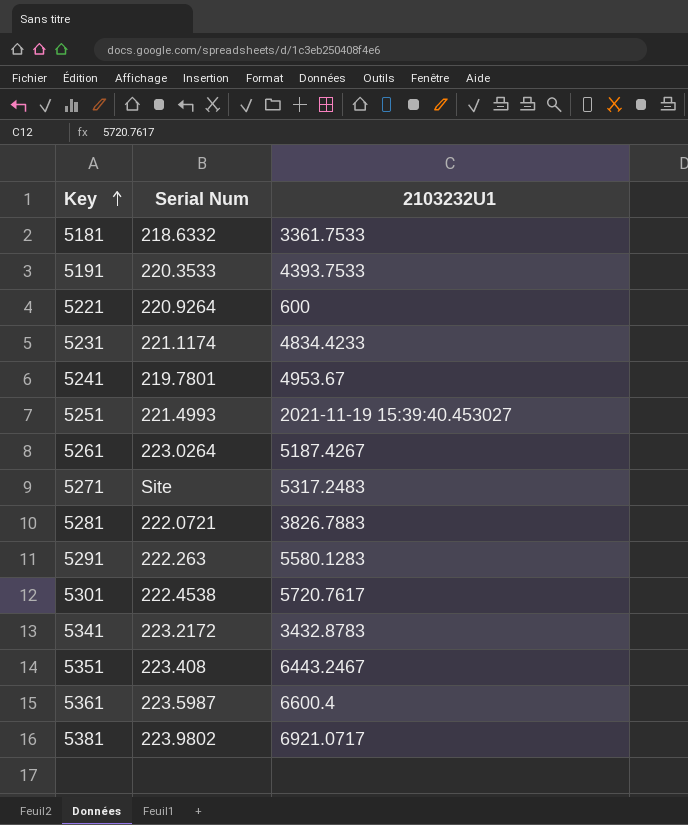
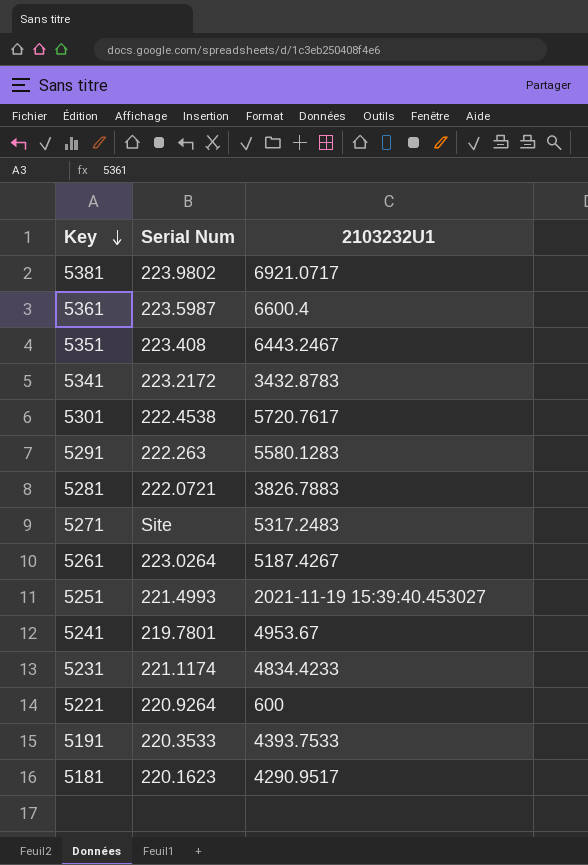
row order: Key ascending -> Key descending
5181 | Serial Num: 218.6332 -> 220.1623
5181 | 2103232U1: 3361.7533 -> 4290.9517

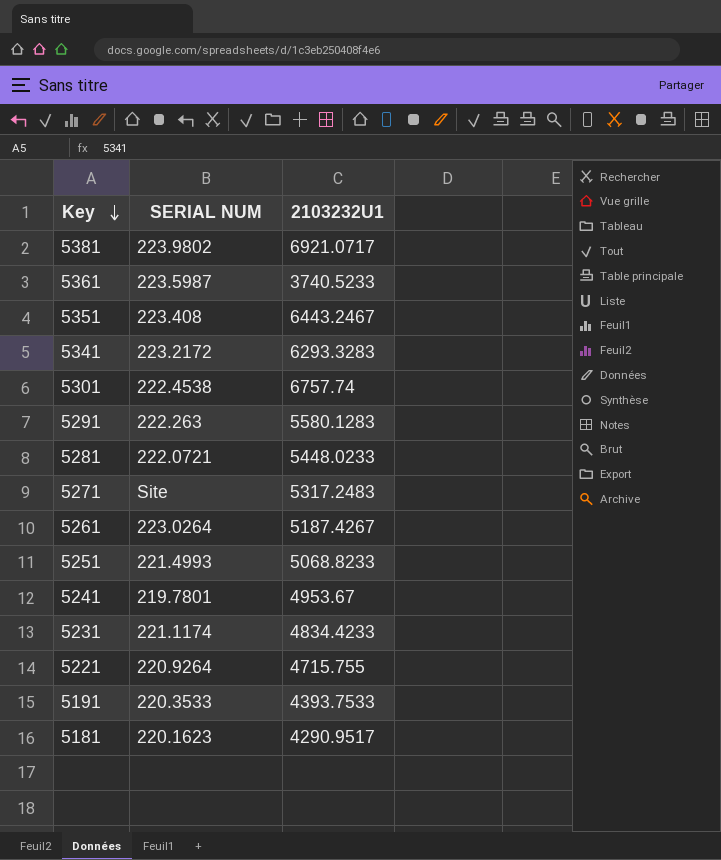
column name: Serial Num -> SERIAL NUM
5361 | 2103232U1: 6600.4 -> 3740.5233
5341 | 2103232U1: 3432.8783 -> 6293.3283
5301 | 2103232U1: 5720.7617 -> 6757.74
5281 | 2103232U1: 3826.7883 -> 5448.0233
5251 | 2103232U1: 2021-11-19 15:39:40.453027 -> 5068.8233
5221 | 2103232U1: 600 -> 4715.755

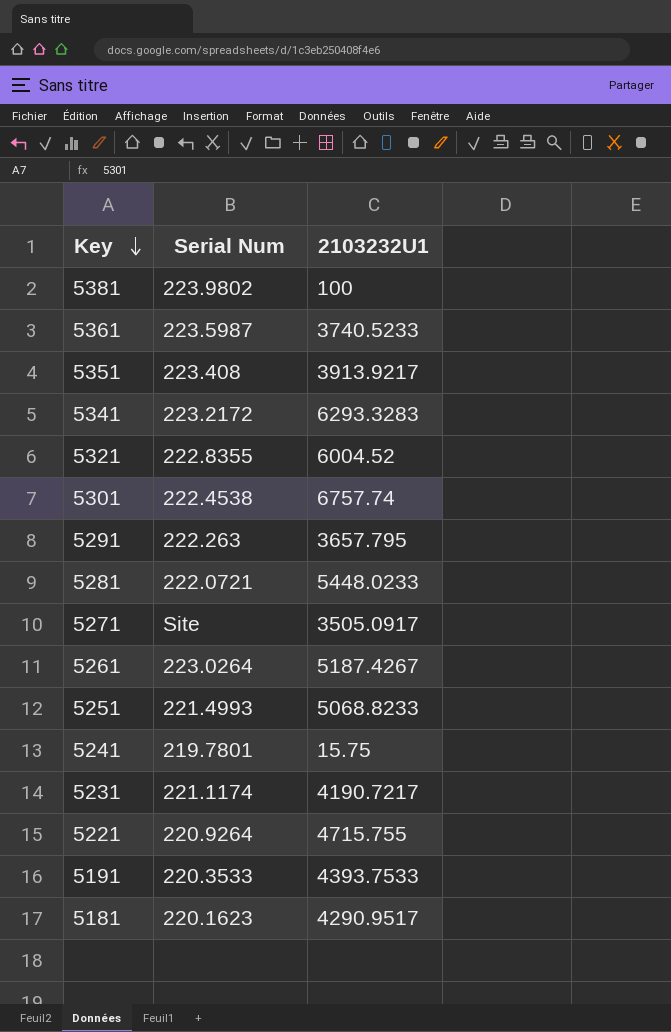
column name: SERIAL NUM -> Serial Num
5381 | 2103232U1: 6921.0717 -> 100
5351 | 2103232U1: 6443.2467 -> 3913.9217
row 5321: none -> 222.8355 | 6004.52
5291 | 2103232U1: 5580.1283 -> 3657.795
5271 | 2103232U1: 5317.2483 -> 3505.0917
5241 | 2103232U1: 4953.67 -> 15.75
5231 | 2103232U1: 4834.4233 -> 4190.7217

